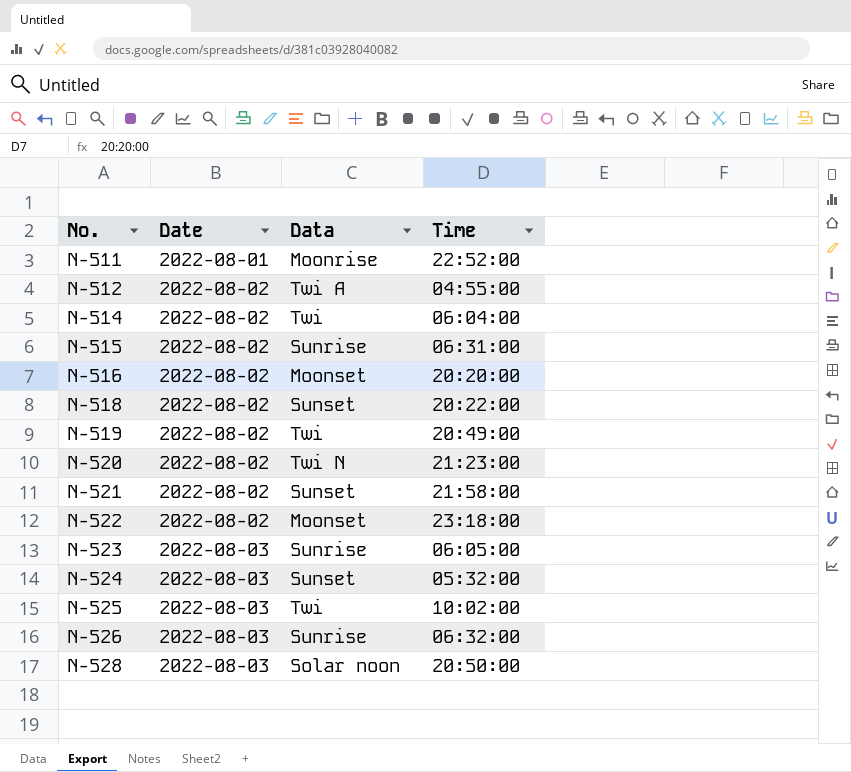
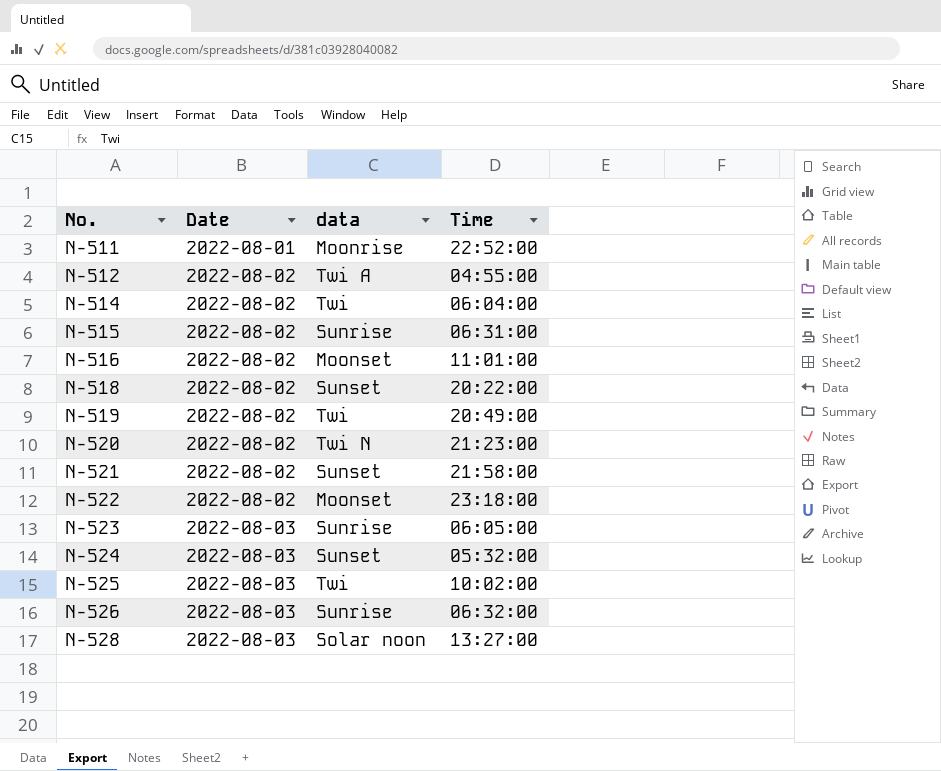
column name: Data -> data
N-516 | Time: 20:20:00 -> 11:01:00
N-528 | Time: 20:50:00 -> 13:27:00

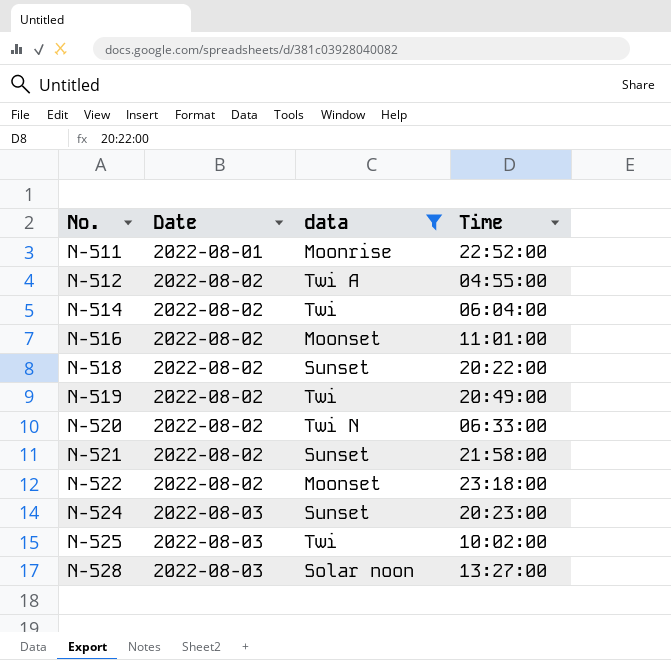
filter: none -> data != Sunrise
N-520 | Time: 21:23:00 -> 06:33:00
N-524 | Time: 05:32:00 -> 20:23:00

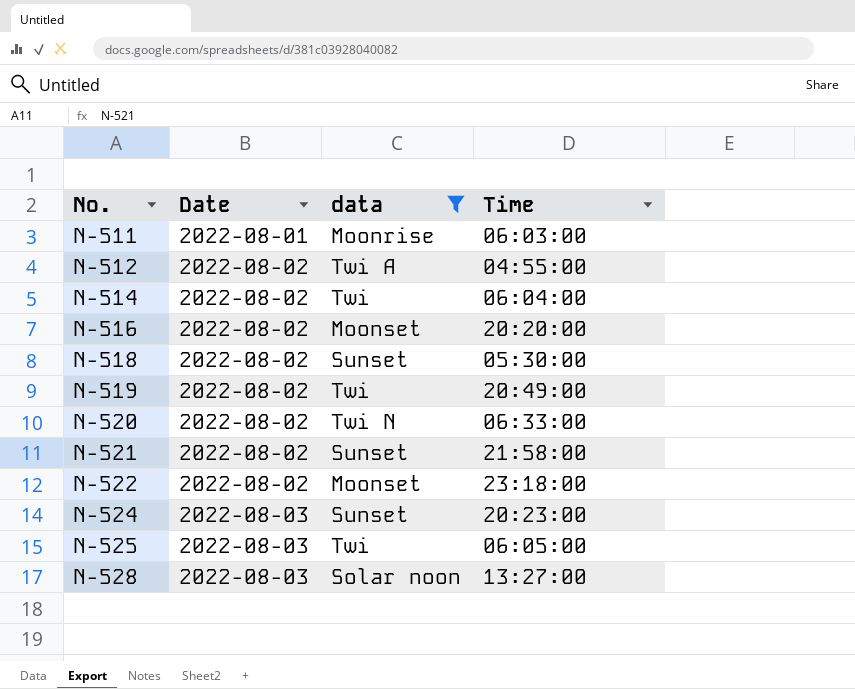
N-511 | Time: 22:52:00 -> 06:03:00
N-516 | Time: 11:01:00 -> 20:20:00
N-518 | Time: 20:22:00 -> 05:30:00
N-525 | Time: 10:02:00 -> 06:05:00

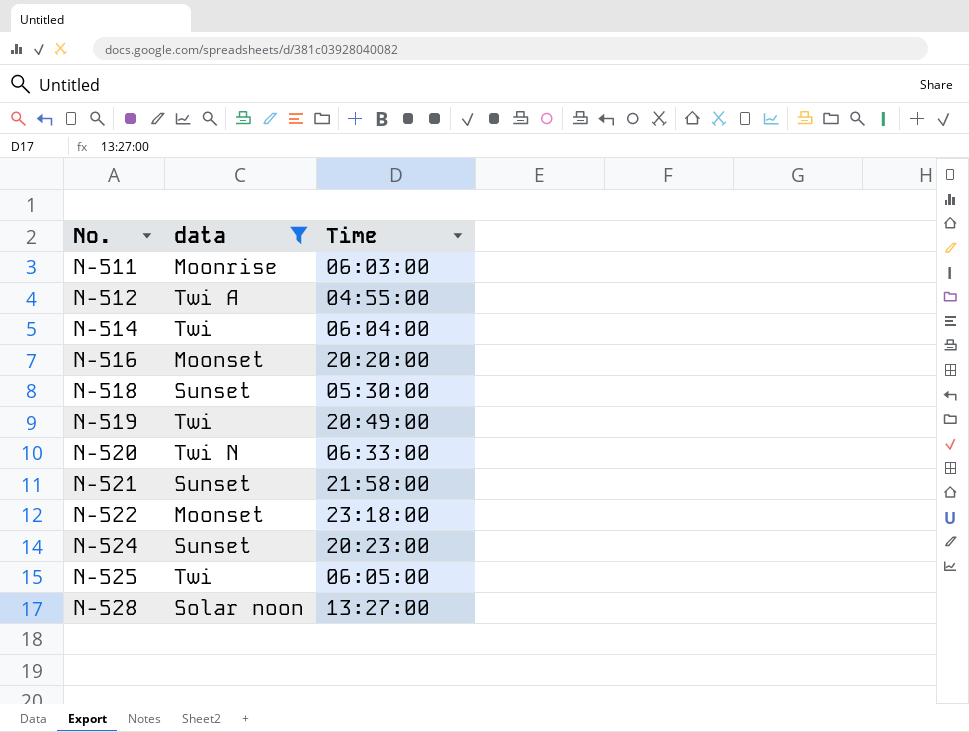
column Date | position: 2 -> none

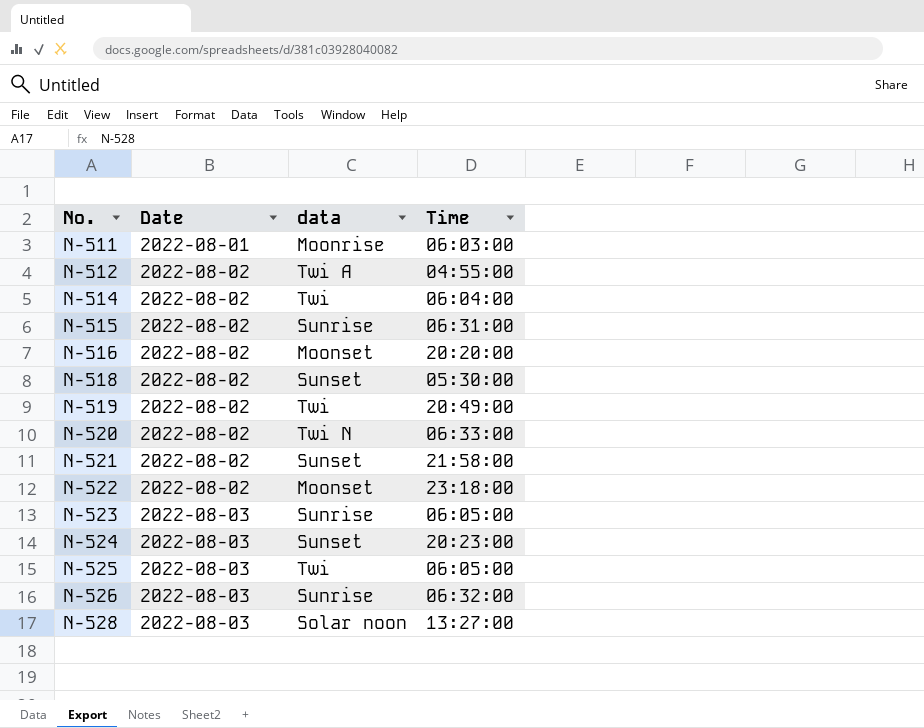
filter: data != Sunrise -> none
column Date | position: none -> 2

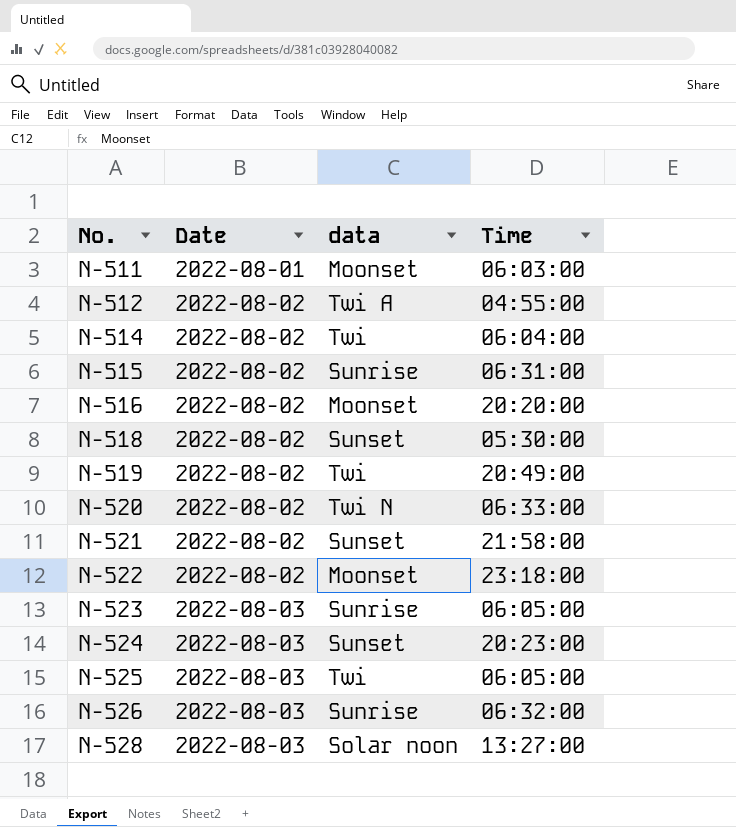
N-511 | data: Moonrise -> Moonset

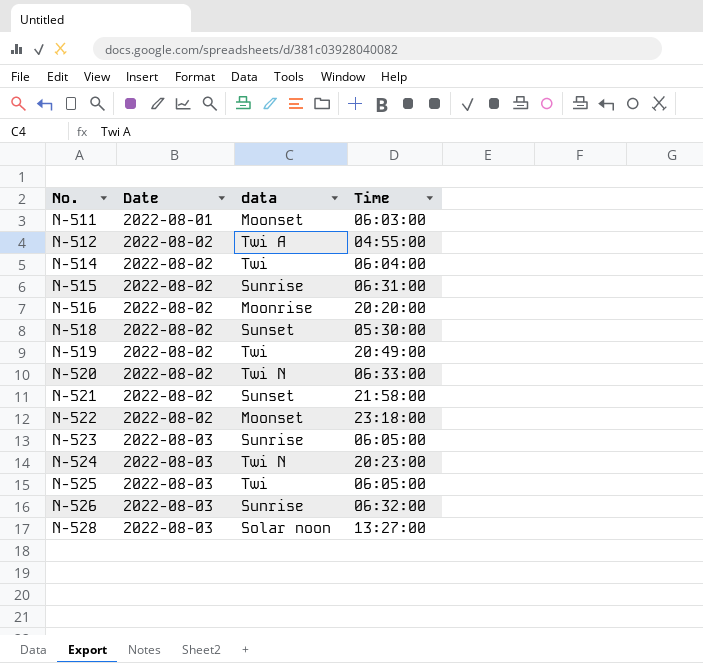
N-516 | data: Moonset -> Moonrise
N-524 | data: Sunset -> Twi N

